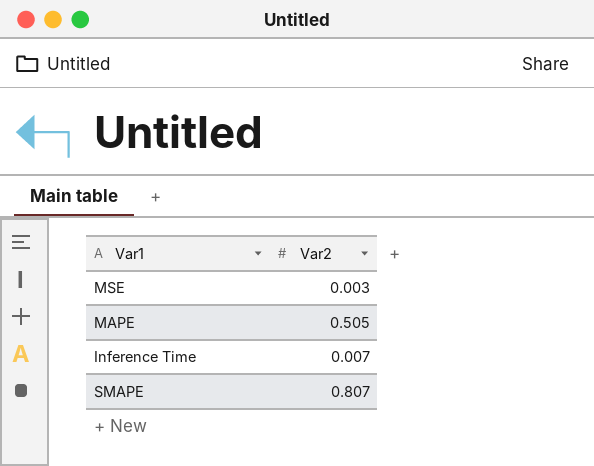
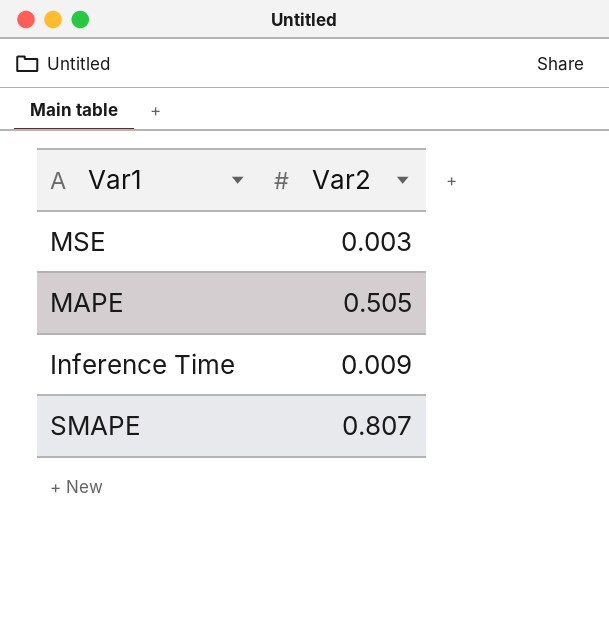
Inference Time | Var2: 0.007 -> 0.009

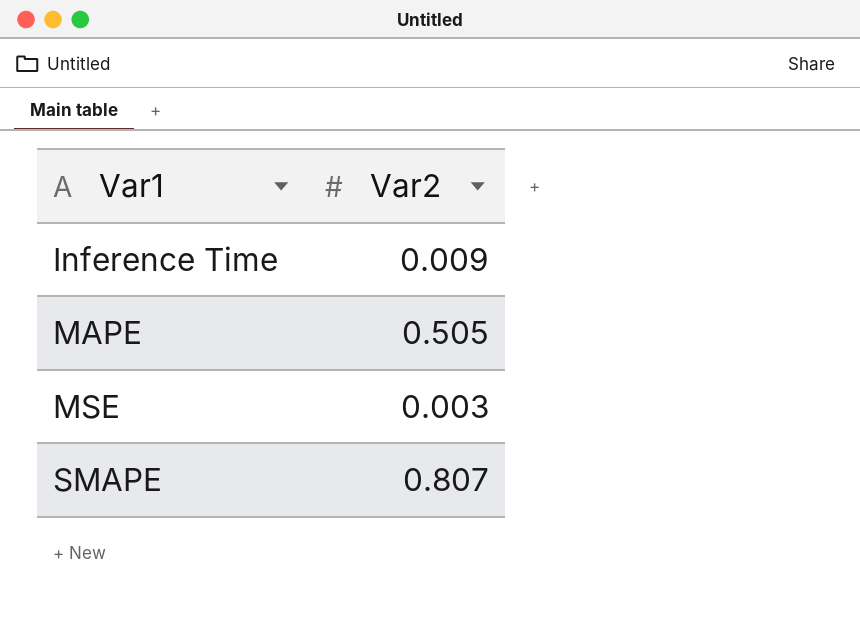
row order: none -> Var1 ascending

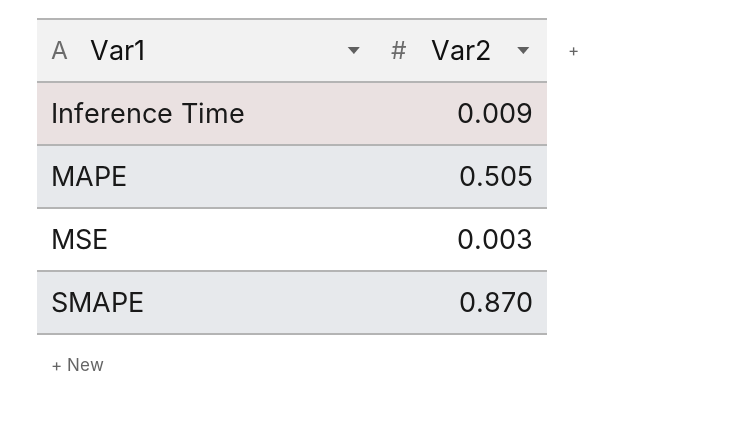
SMAPE | Var2: 0.807 -> 0.870

